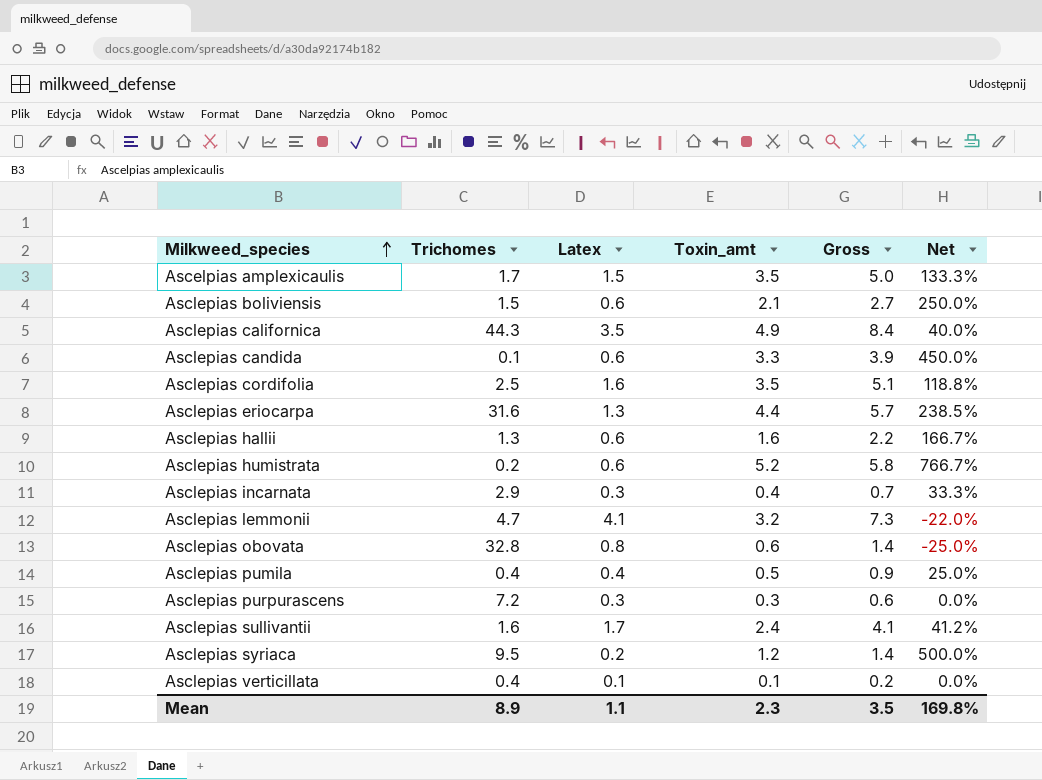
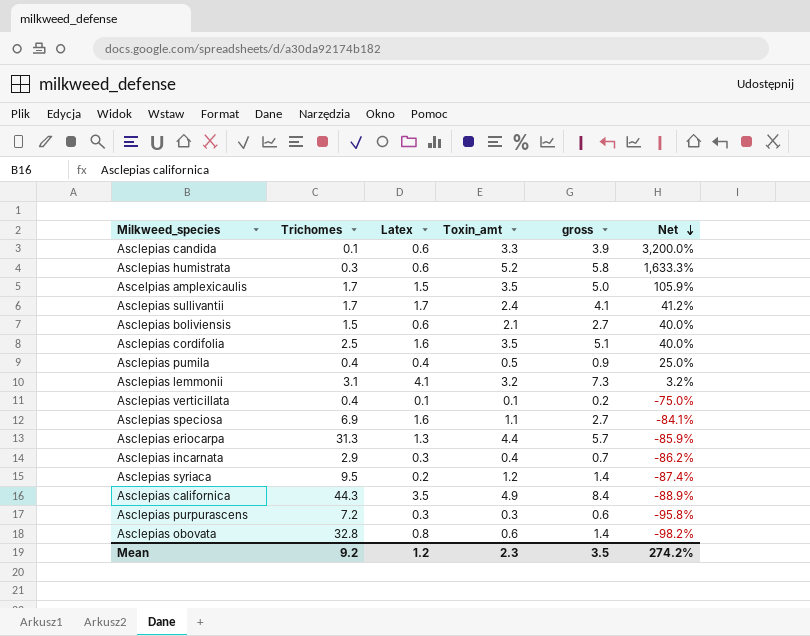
row order: Milkweed_species ascending -> Net descending
column name: Gross -> gross
column Net | formula: ([Toxin_amt] - [Latex]) / [Latex] -> ([Toxin_amt] - [Trichomes]) / [Trichomes]
row Asclepias hallii: 1.3 | 0.6 | 1.6 | 2.2 | 166.7% -> none
Asclepias humistrata | Trichomes: 0.2 -> 0.3
Asclepias sullivantii | Trichomes: 1.6 -> 1.7
Asclepias lemmonii | Trichomes: 4.7 -> 3.1
row Asclepias speciosa: none -> 6.9 | 1.6 | 1.1 | 2.7 | -84.1%
Asclepias eriocarpa | Trichomes: 31.6 -> 31.3
Mean | Trichomes: 8.9 -> 9.2
Mean | Latex: 1.1 -> 1.2
Mean | Net: 169.8% -> 274.2%

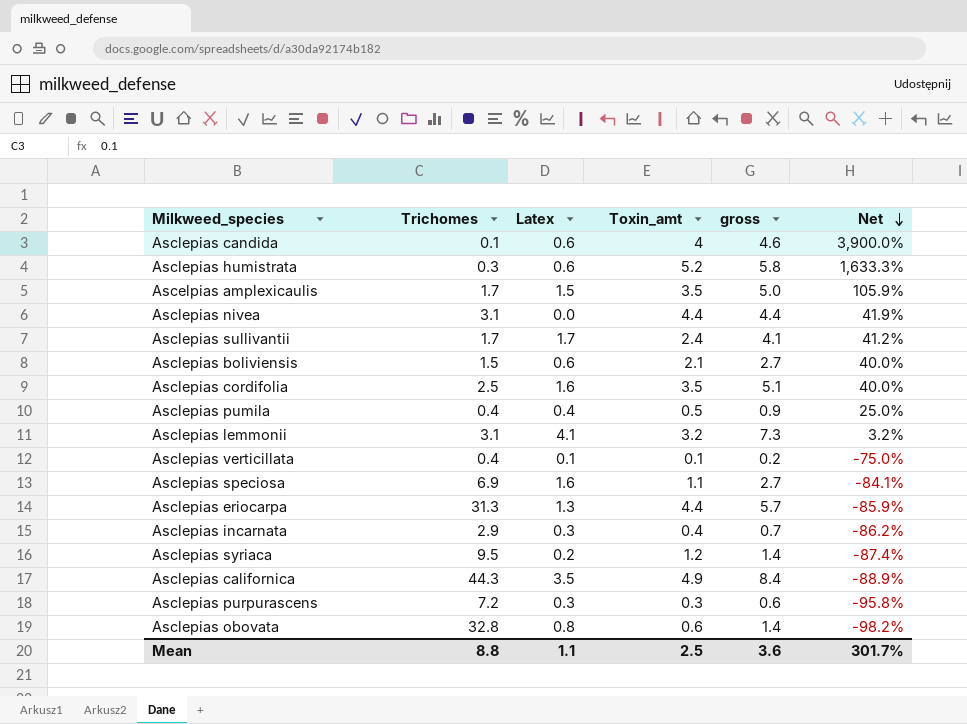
Asclepias candida | Toxin_amt: 3.3 -> 4
Asclepias candida | gross: 3.9 -> 4.6
Asclepias candida | Net: 3,200.0% -> 3,900.0%
row Asclepias nivea: none -> 3.1 | 0.0 | 4.4 | 4.4 | 41.9%
Mean | Trichomes: 9.2 -> 8.8
Mean | Latex: 1.2 -> 1.1
Mean | Toxin_amt: 2.3 -> 2.5
Mean | gross: 3.5 -> 3.6
Mean | Net: 274.2% -> 301.7%

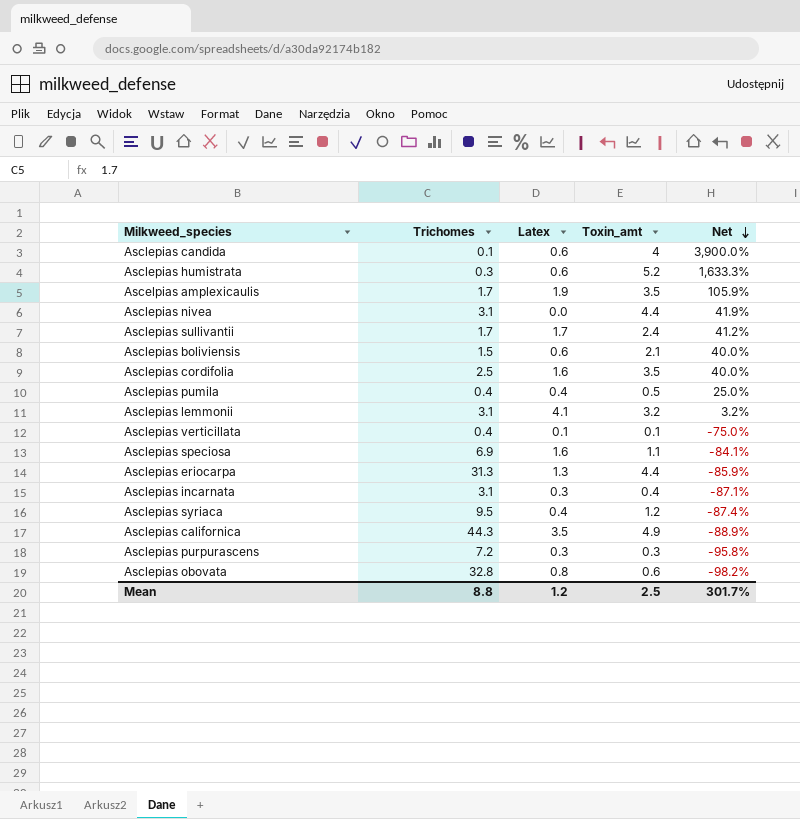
column gross | formula: [Latex] + [Toxin_amt] -> none
Ascelpias amplexicaulis | Latex: 1.5 -> 1.9
Asclepias incarnata | Trichomes: 2.9 -> 3.1
Asclepias incarnata | Net: -86.2% -> -87.1%
Asclepias syriaca | Latex: 0.2 -> 0.4
Mean | Latex: 1.1 -> 1.2

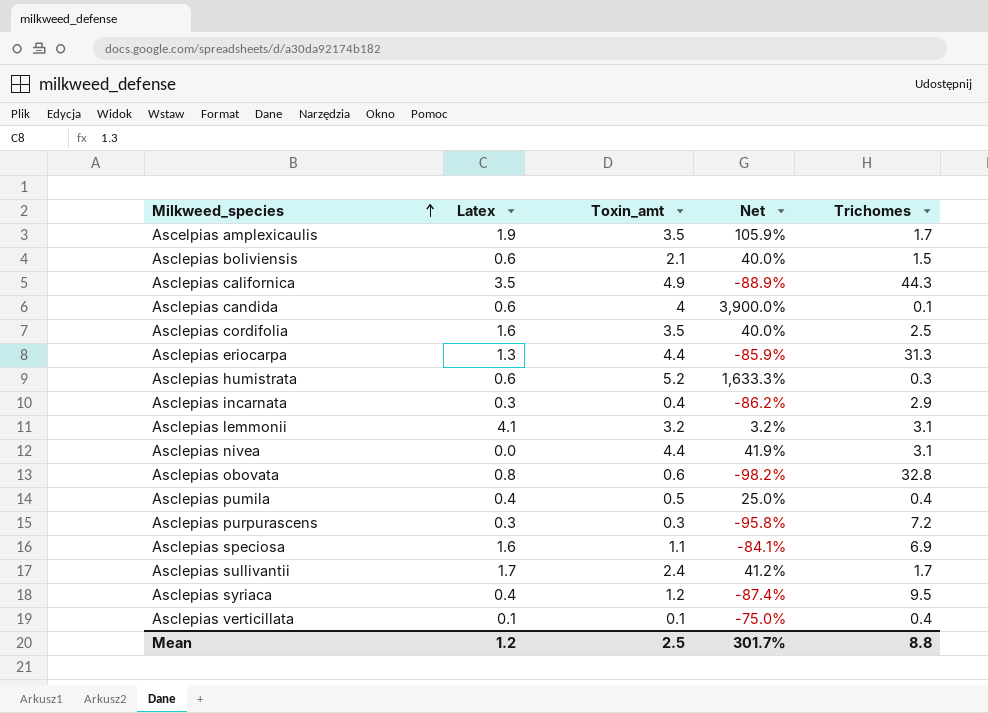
row order: Net descending -> Milkweed_species ascending
column Trichomes | position: 2 -> 5
Asclepias incarnata | Net: -87.1% -> -86.2%
Asclepias incarnata | Trichomes: 3.1 -> 2.9

